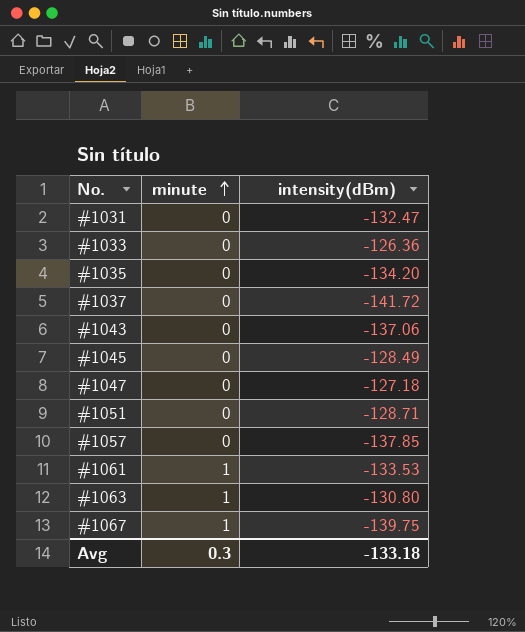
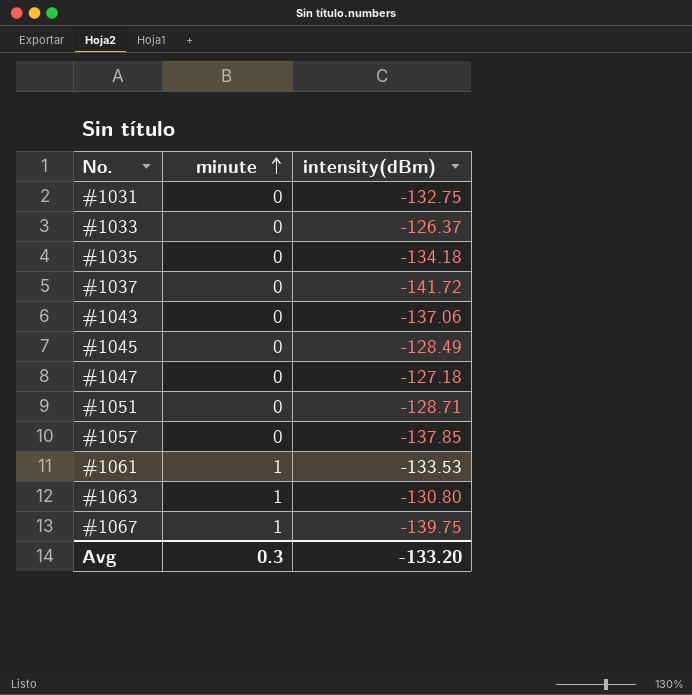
#1031 | intensity(dBm): -132.47 -> -132.75
#1033 | intensity(dBm): -126.36 -> -126.37
#1035 | intensity(dBm): -134.20 -> -134.18
Avg | intensity(dBm): -133.18 -> -133.20

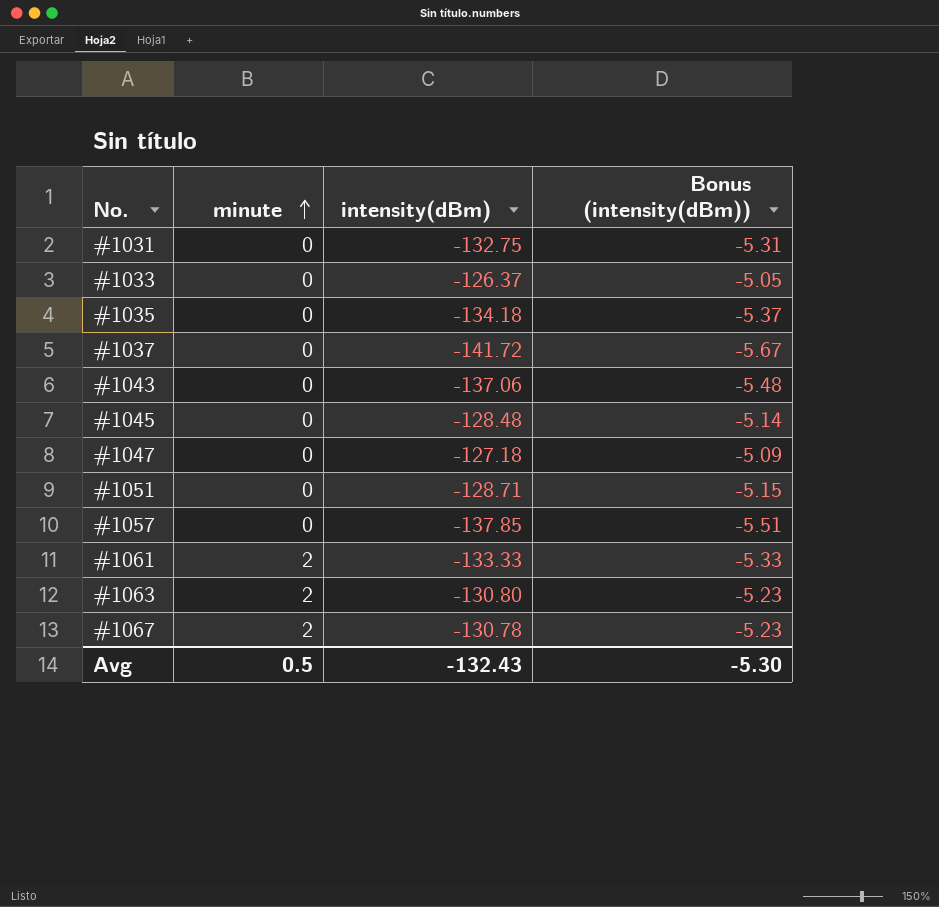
column Bonus (intensity(dBm)) | formula: none -> [intensity(dBm)] * 0.04
#1045 | intensity(dBm): -128.49 -> -128.48
#1061 | minute: 1 -> 2
#1061 | intensity(dBm): -133.53 -> -133.33
#1063 | minute: 1 -> 2
#1067 | minute: 1 -> 2
#1067 | intensity(dBm): -139.75 -> -130.78
Avg | minute: 0.3 -> 0.5
Avg | intensity(dBm): -133.20 -> -132.43

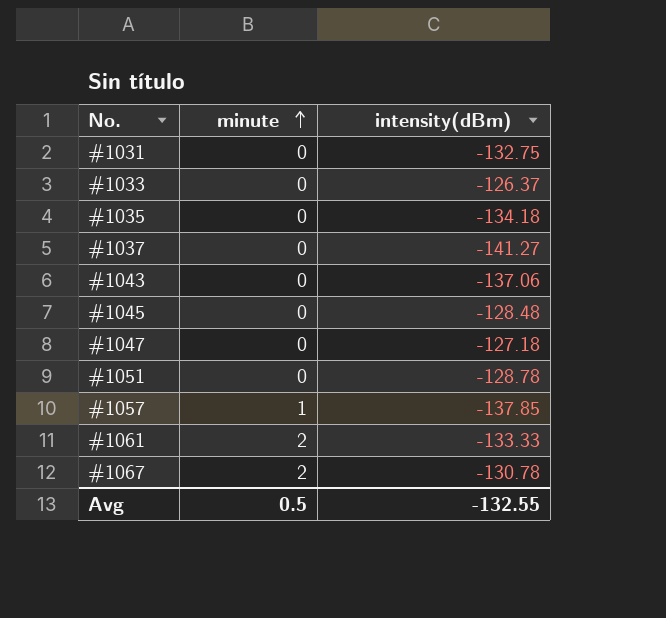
column Bonus (intensity(dBm)) | formula: [intensity(dBm)] * 0.04 -> none
row #1063: 2 | -130.80 | -5.23 -> none
#1037 | intensity(dBm): -141.72 -> -141.27
#1051 | intensity(dBm): -128.71 -> -128.78
#1057 | minute: 0 -> 1
Avg | intensity(dBm): -132.43 -> -132.55

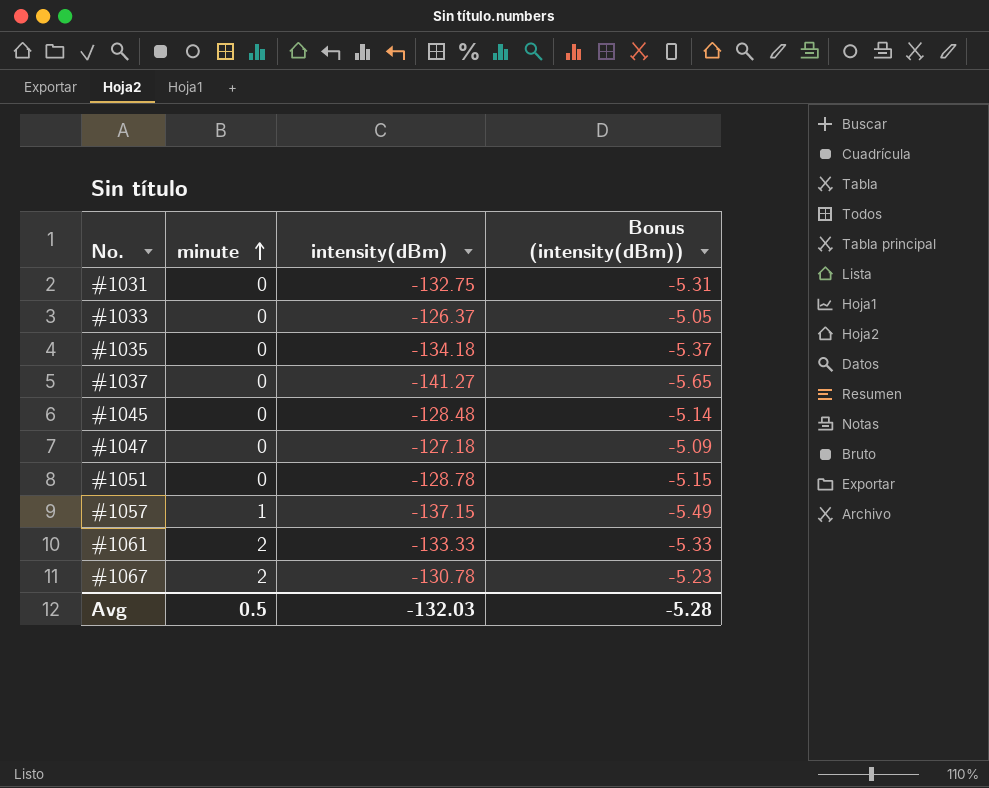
column Bonus (intensity(dBm)) | formula: none -> [intensity(dBm)] * 0.04
row #1043: 0 | -137.06 -> none
#1057 | intensity(dBm): -137.85 -> -137.15
Avg | intensity(dBm): -132.55 -> -132.03

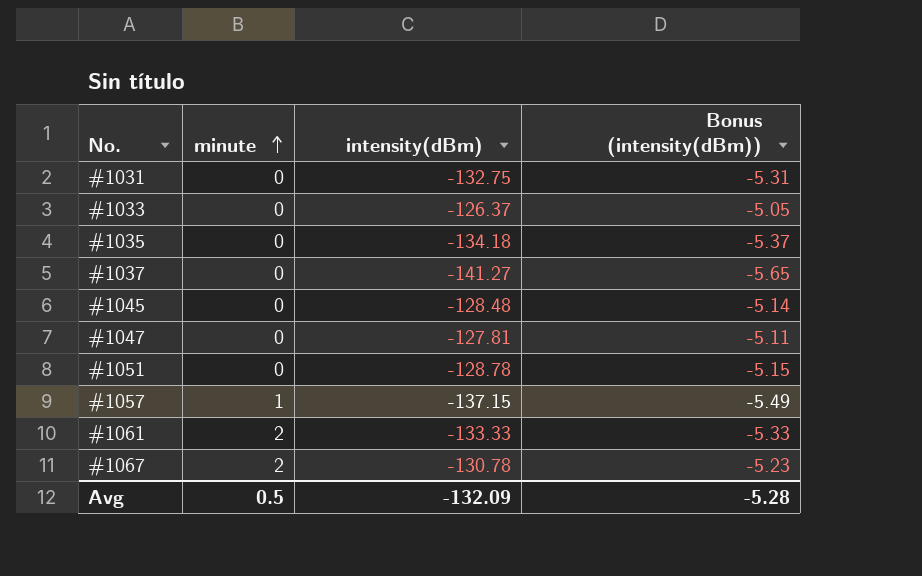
#1047 | intensity(dBm): -127.18 -> -127.81
#1047 | Bonus (intensity(dBm)): -5.09 -> -5.11
Avg | intensity(dBm): -132.03 -> -132.09

